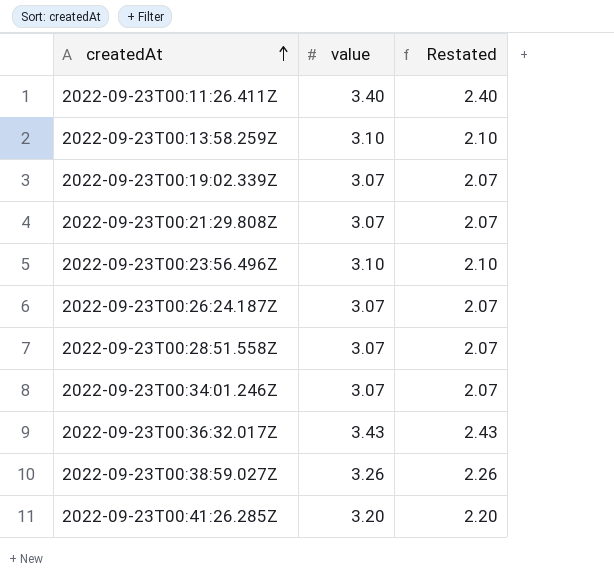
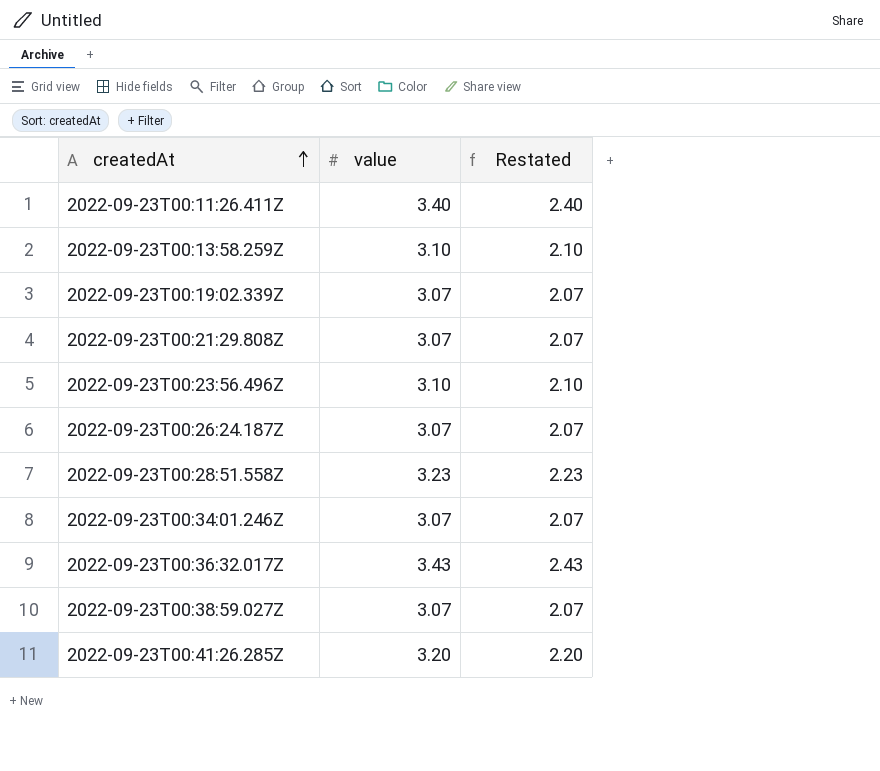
2022-09-23T00:28:51.558Z | value: 3.07 -> 3.23
2022-09-23T00:28:51.558Z | Restated: 2.07 -> 2.23
2022-09-23T00:38:59.027Z | value: 3.26 -> 3.07
2022-09-23T00:38:59.027Z | Restated: 2.26 -> 2.07

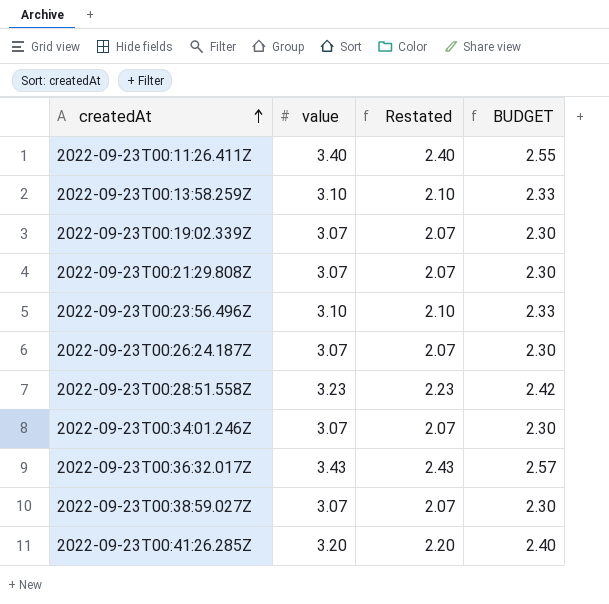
column BUDGET | formula: none -> [value] * 0.75

